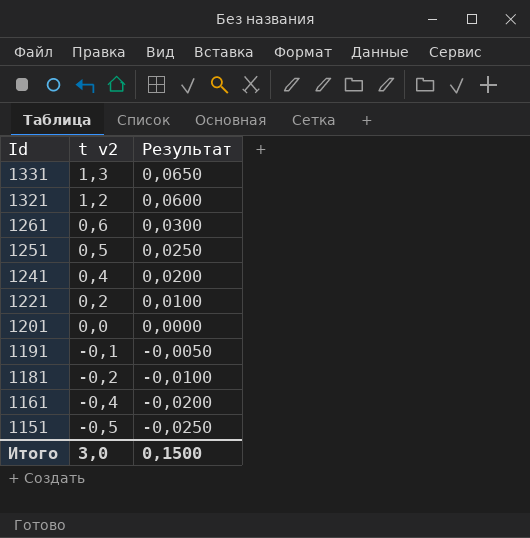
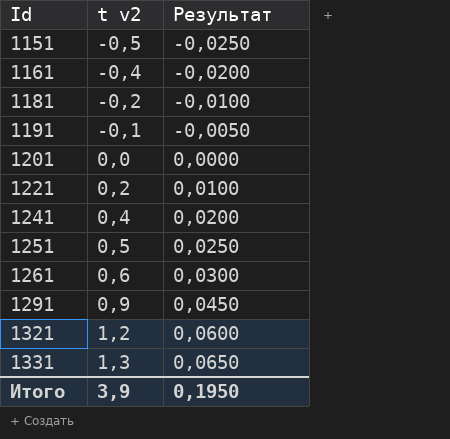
row order: Id descending -> Id ascending
row 1291: none -> 0,9 | 0,0450
Итого | t v2: 3,0 -> 3,9
Итого | Результат: 0,1500 -> 0,1950

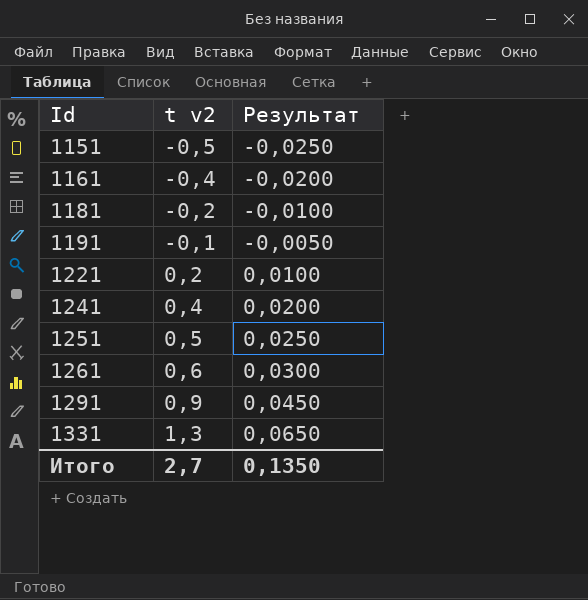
row 1201: 0,0 | 0,0000 -> none
row 1321: 1,2 | 0,0600 -> none
Итого | t v2: 3,9 -> 2,7
Итого | Результат: 0,1950 -> 0,1350

